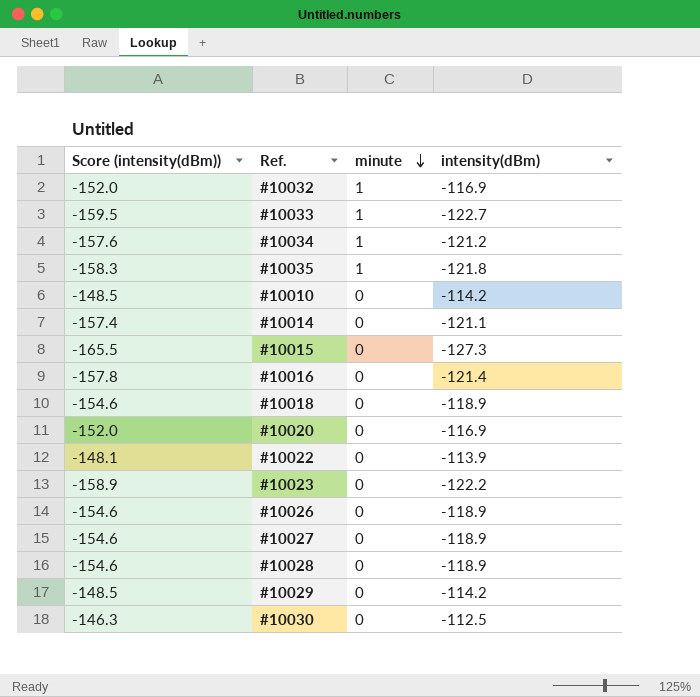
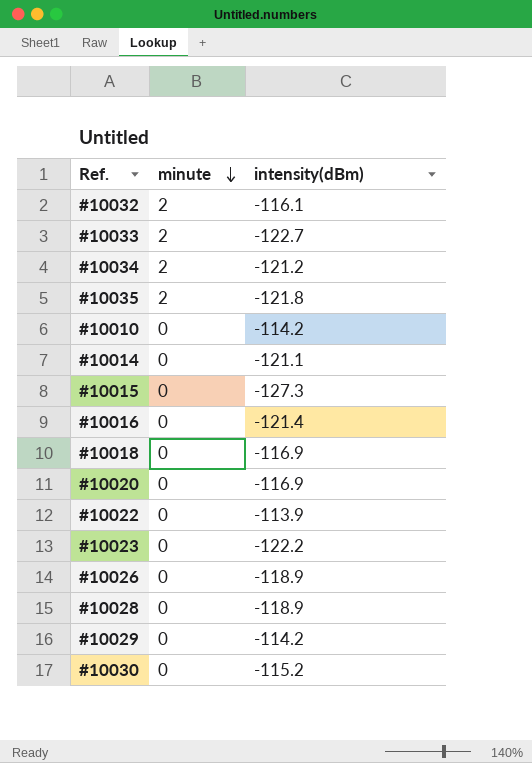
column Score (intensity(dBm)) | formula: [intensity(dBm)] * 1.3 -> none
row #10027: -154.6 | 0 | -118.9 -> none
#10032 | minute: 1 -> 2
#10032 | intensity(dBm): -116.9 -> -116.1
#10033 | minute: 1 -> 2
#10034 | minute: 1 -> 2
#10035 | minute: 1 -> 2
#10018 | intensity(dBm): -118.9 -> -116.9
#10030 | intensity(dBm): -112.5 -> -115.2

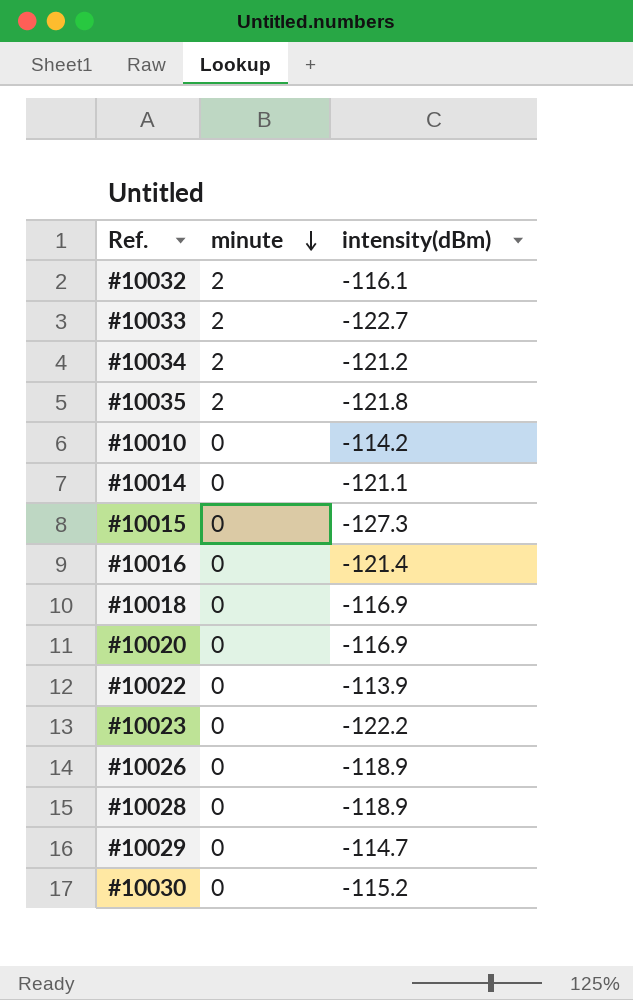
#10029 | intensity(dBm): -114.2 -> -114.7

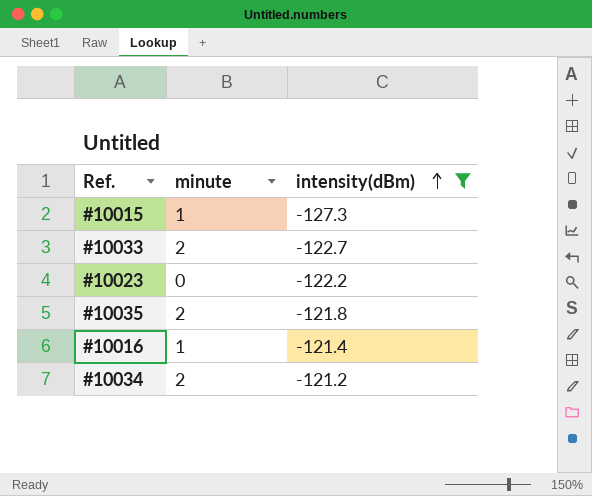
filter: none -> intensity(dBm) <= -121.2
row order: minute descending -> intensity(dBm) ascending
#10015 | minute: 0 -> 1
#10016 | minute: 0 -> 1

